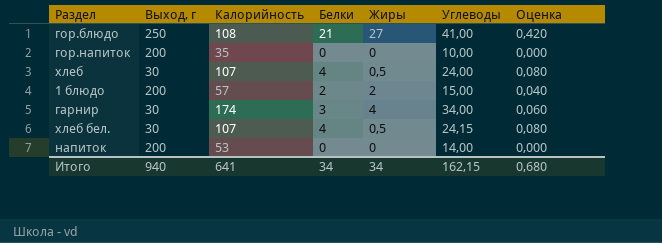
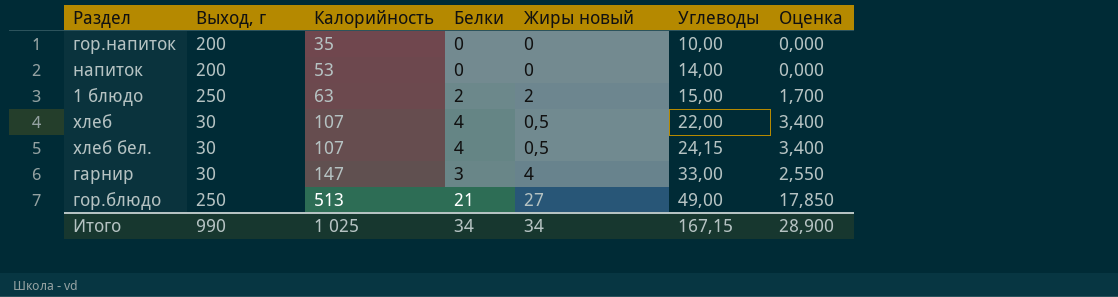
row order: none -> Калорийность ascending
column name: Жиры -> Жиры новый
column Оценка | formula: [Белки] * 0,02 -> [Белки] * 0,85
1 блюдо | Выход, г: 200 -> 250
1 блюдо | Калорийность: 57 -> 63
хлеб | Углеводы: 24,00 -> 22,00
гарнир | Калорийность: 174 -> 147
гарнир | Углеводы: 34,00 -> 33,00
гор.блюдо | Калорийность: 108 -> 513
гор.блюдо | Углеводы: 41,00 -> 49,00
Итого | Выход, г: 940 -> 990
Итого | Калорийность: 641 -> 1 025
Итого | Углеводы: 162,15 -> 167,15
Итого | Оценка: 0,680 -> 28,900

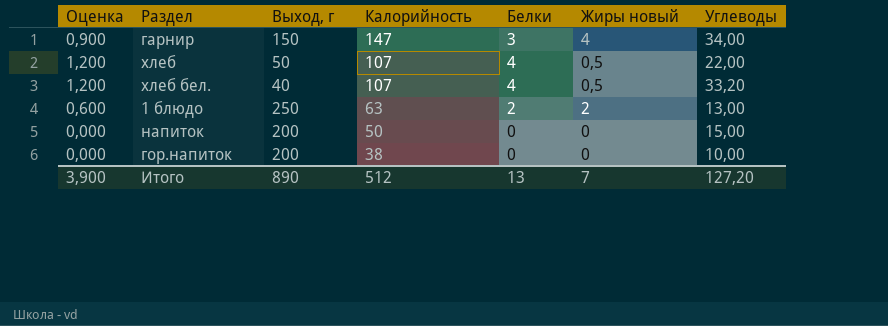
row order: Калорийность ascending -> Калорийность descending
column Оценка | formula: [Белки] * 0,85 -> [Белки] * 0,3
column Оценка | position: 7 -> 1
row гор.блюдо: 250 | 513 | 21 | 27 | 49,00 | 17,850 -> none
гарнир | Выход, г: 30 -> 150
гарнир | Углеводы: 33,00 -> 34,00
хлеб | Выход, г: 30 -> 50
хлеб бел. | Выход, г: 30 -> 40
хлеб бел. | Углеводы: 24,15 -> 33,20
1 блюдо | Углеводы: 15,00 -> 13,00
напиток | Калорийность: 53 -> 50
напиток | Углеводы: 14,00 -> 15,00
гор.напиток | Калорийность: 35 -> 38
Итого | Оценка: 28,900 -> 3,900
Итого | Выход, г: 990 -> 890
Итого | Калорийность: 1 025 -> 512
Итого | Белки: 34 -> 13
Итого | Жиры новый: 34 -> 7
Итого | Углеводы: 167,15 -> 127,20

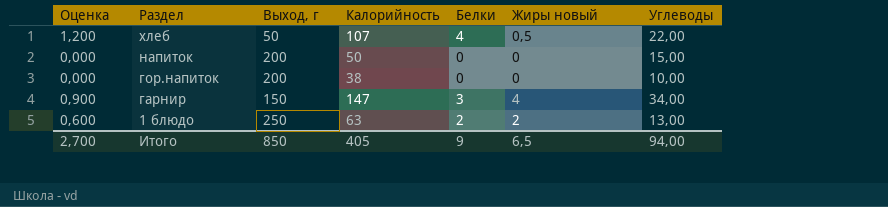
row order: Калорийность descending -> Раздел descending
row хлеб бел.: 1,200 | 40 | 107 | 4 | 0,5 | 33,20 -> none
Итого | Оценка: 3,900 -> 2,700
Итого | Выход, г: 890 -> 850
Итого | Калорийность: 512 -> 405
Итого | Белки: 13 -> 9
Итого | Жиры новый: 7 -> 6,5
Итого | Углеводы: 127,20 -> 94,00

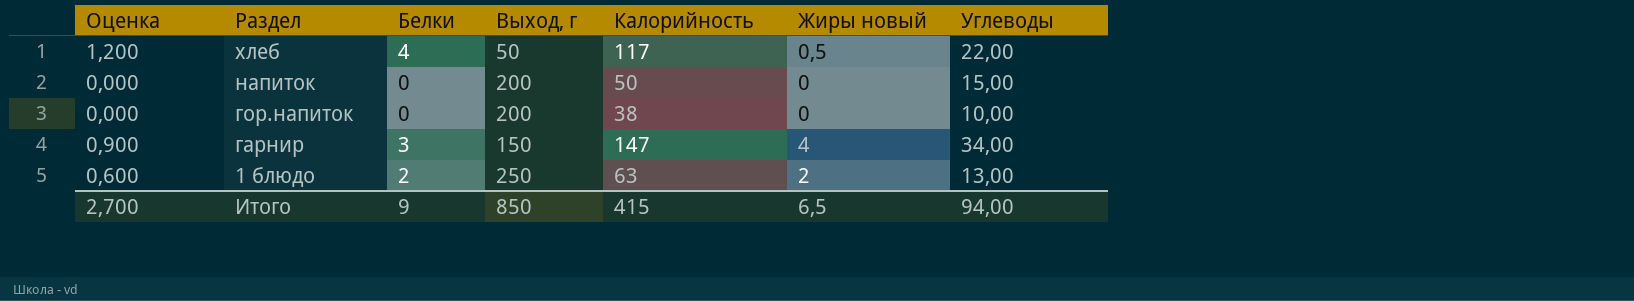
column Белки | position: 5 -> 3
хлеб | Калорийность: 107 -> 117
Итого | Калорийность: 405 -> 415

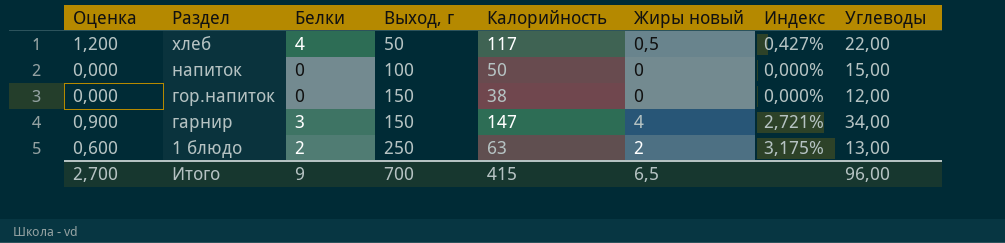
column Индекс | formula: none -> [Жиры новый] / [Калорийность]
напиток | Выход, г: 200 -> 100
гор.напиток | Выход, г: 200 -> 150
гор.напиток | Углеводы: 10,00 -> 12,00
Итого | Выход, г: 850 -> 700
Итого | Углеводы: 94,00 -> 96,00

